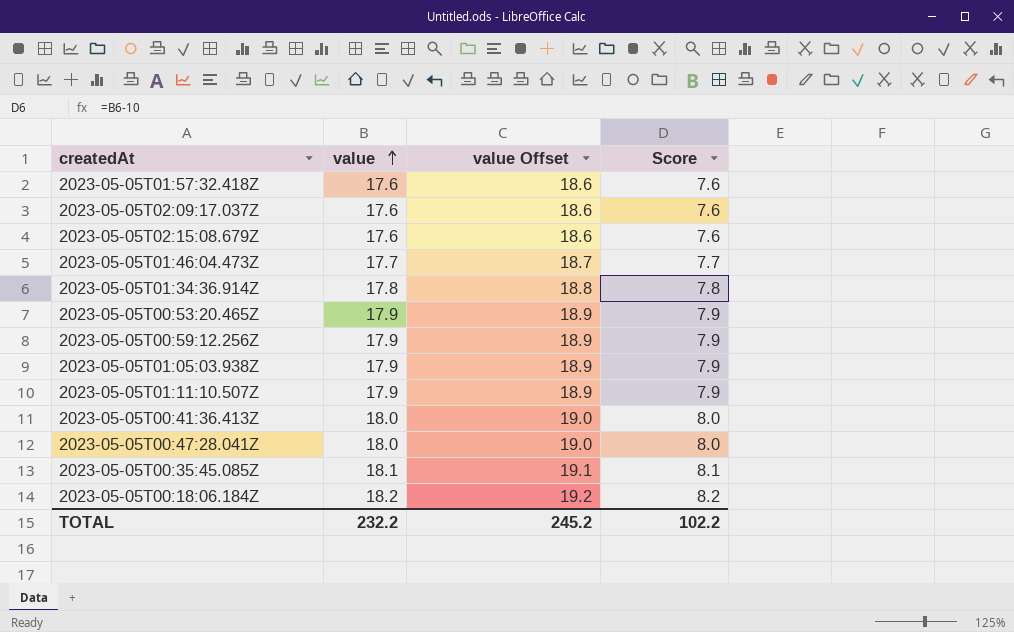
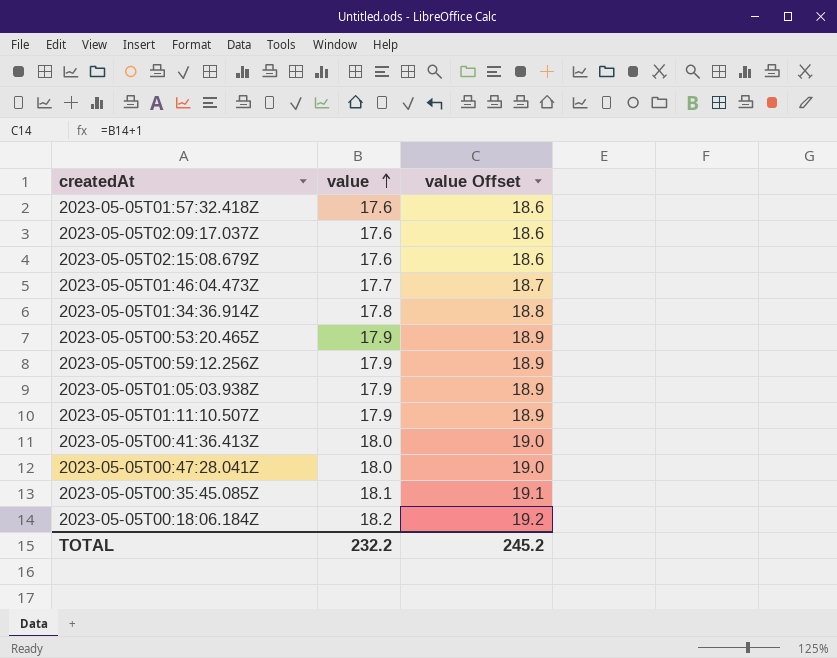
column Score | formula: [value] - 10 -> none

